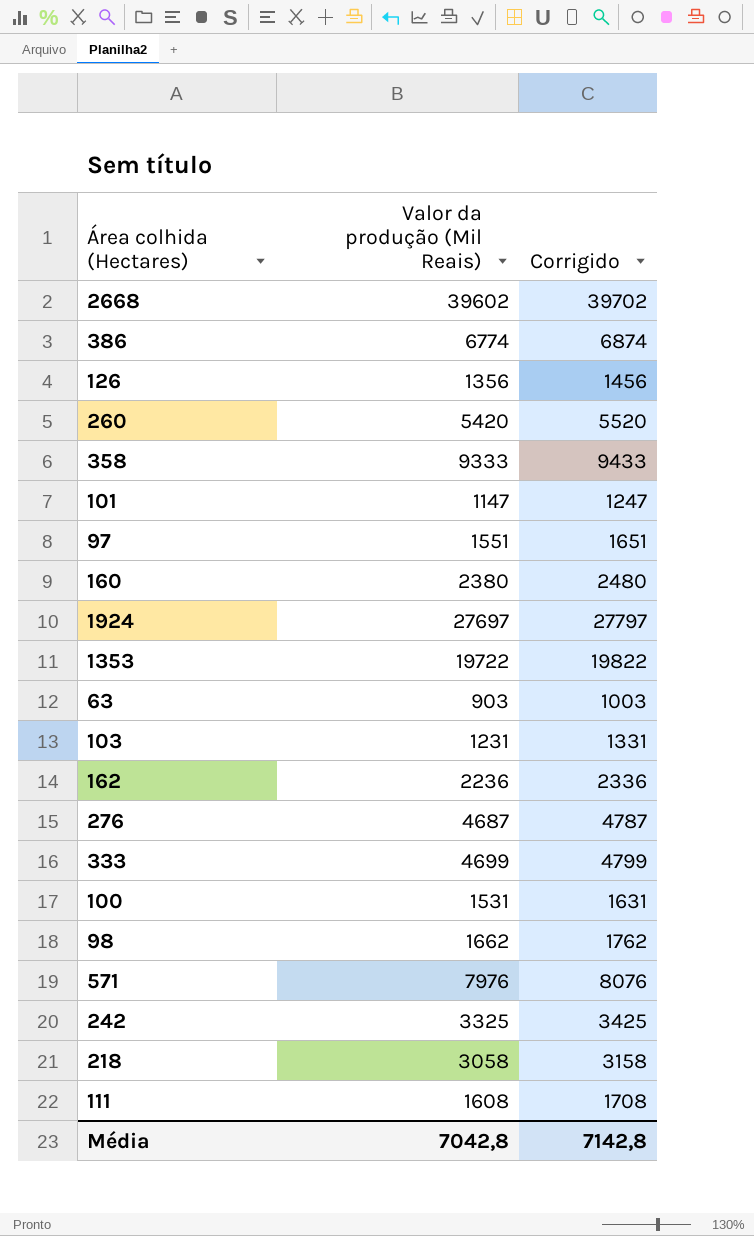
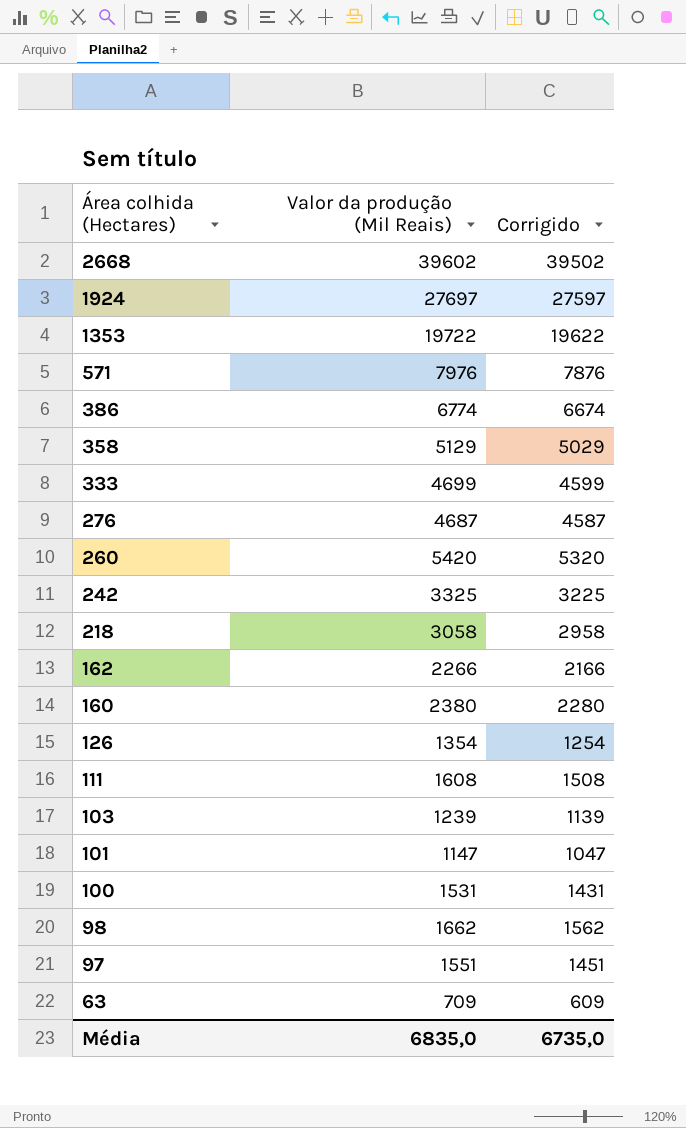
row order: none -> Área colhida (Hectares) descending
column Corrigido | formula: [Valor da produção (Mil Reais)] + 100 -> [Valor da produção (Mil Reais)] - 100
358 | Valor da produção (Mil Reais): 9333 -> 5129
162 | Valor da produção (Mil Reais): 2236 -> 2266
126 | Valor da produção (Mil Reais): 1356 -> 1354
103 | Valor da produção (Mil Reais): 1231 -> 1239
63 | Valor da produção (Mil Reais): 903 -> 709
Média | Valor da produção (Mil Reais): 7042,8 -> 6835,0
Média | Corrigido: 7142,8 -> 6735,0

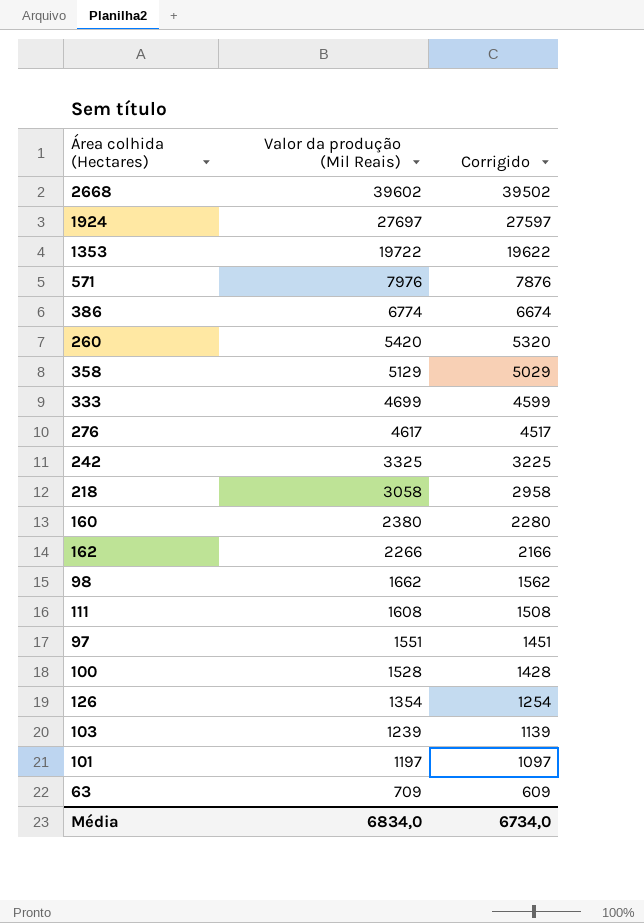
row order: Área colhida (Hectares) descending -> Valor da produção (Mil Reais) descending
276 | Valor da produção (Mil Reais): 4687 -> 4617
276 | Corrigido: 4587 -> 4517
100 | Valor da produção (Mil Reais): 1531 -> 1528
100 | Corrigido: 1431 -> 1428
101 | Valor da produção (Mil Reais): 1147 -> 1197
101 | Corrigido: 1047 -> 1097
Média | Valor da produção (Mil Reais): 6835,0 -> 6834,0
Média | Corrigido: 6735,0 -> 6734,0

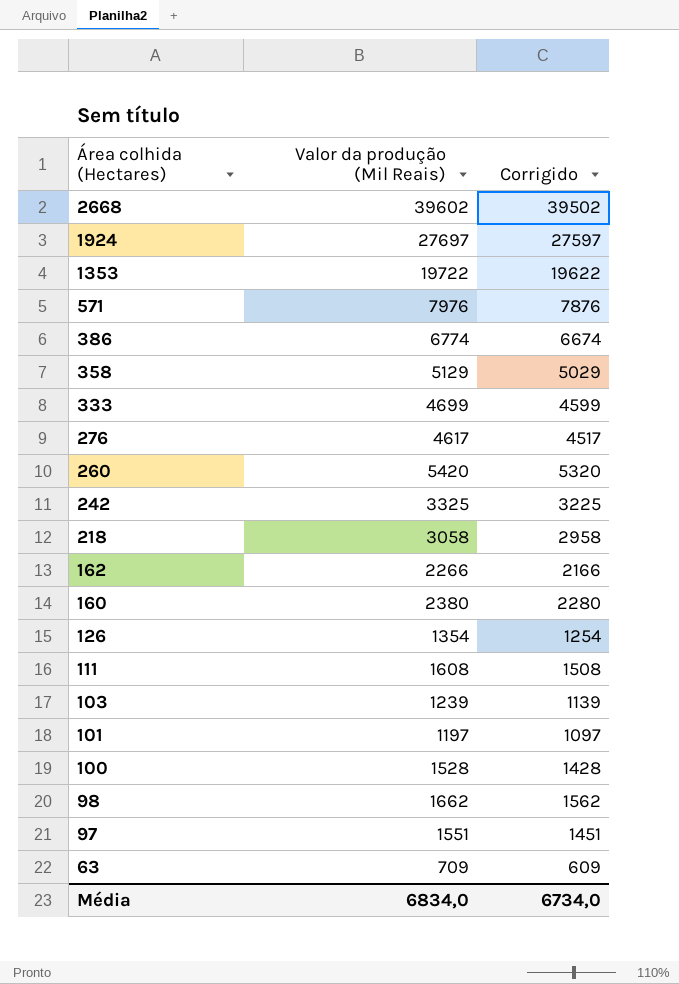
row order: Valor da produção (Mil Reais) descending -> Área colhida (Hectares) descending

